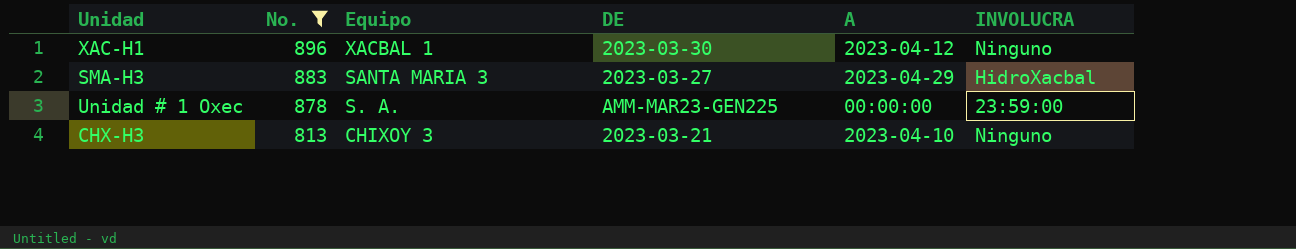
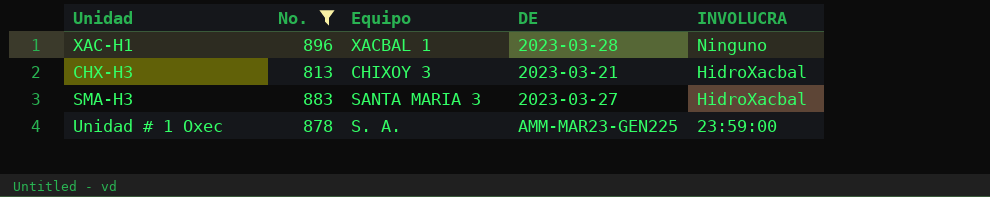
row order: No. descending -> INVOLUCRA descending
column A | position: 5 -> none
XAC-H1 | DE: 2023-03-30 -> 2023-03-28
CHX-H3 | INVOLUCRA: Ninguno -> HidroXacbal

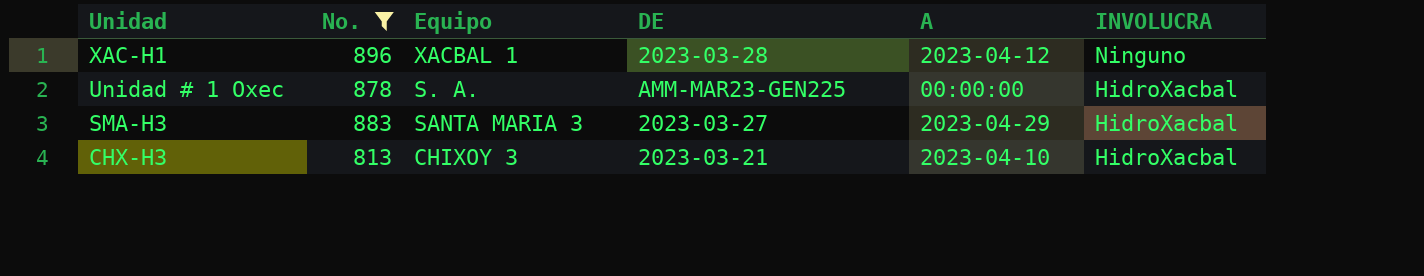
row order: INVOLUCRA descending -> Unidad descending
column A | position: none -> 5
Unidad # 1 Oxec | INVOLUCRA: 23:59:00 -> HidroXacbal

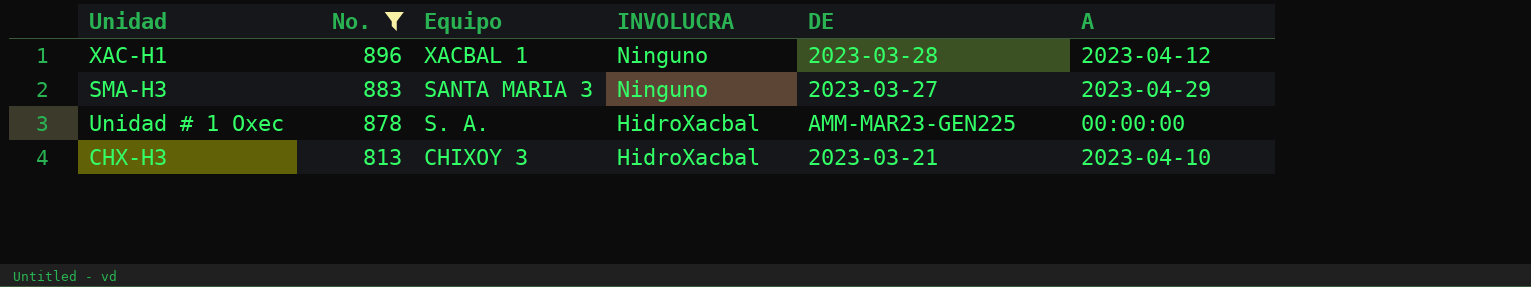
row order: Unidad descending -> No. descending
column INVOLUCRA | position: 6 -> 4
SMA-H3 | INVOLUCRA: HidroXacbal -> Ninguno

